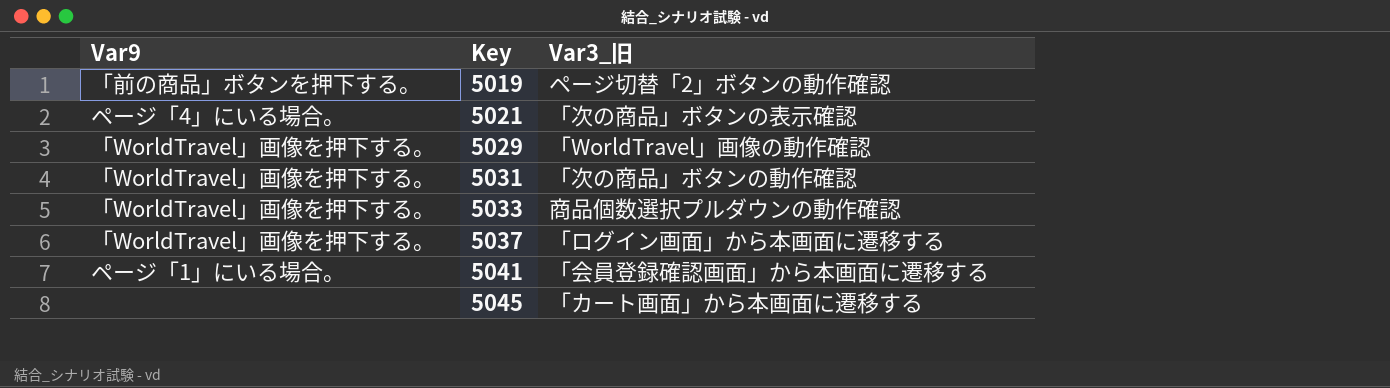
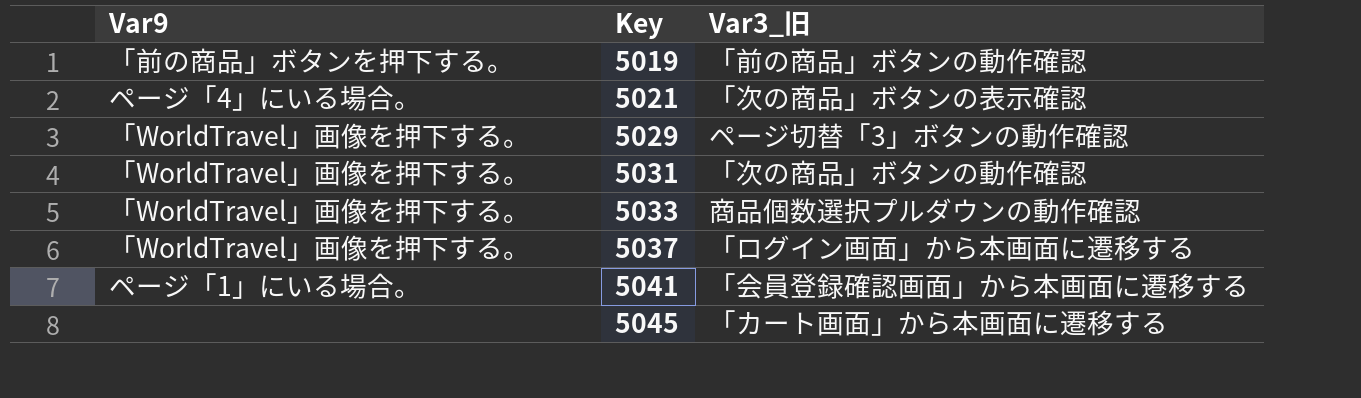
5019 | Var3_旧: ページ切替「2」ボタンの動作確認 -> 「前の商品」ボタンの動作確認
5029 | Var3_旧: 「WorldTravel」画像の動作確認 -> ページ切替「3」ボタンの動作確認

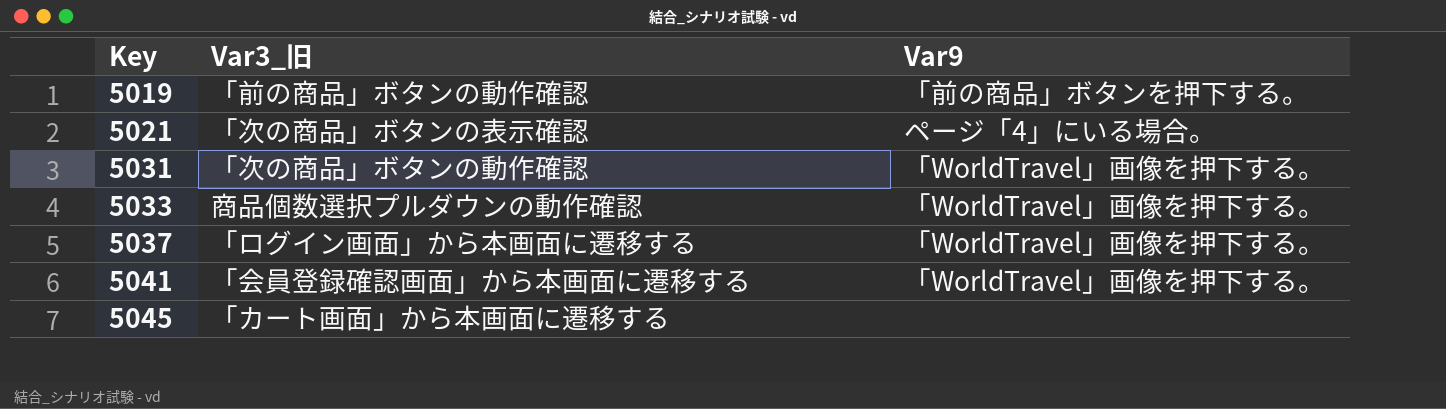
column Var9 | position: 1 -> 3
row 5029: 「WorldTravel」画像を押下する。 | ページ切替「3」ボタンの動作確認 -> none
5041 | Var9: ページ「1」にいる場合。 -> 「WorldTravel」画像を押下する。

